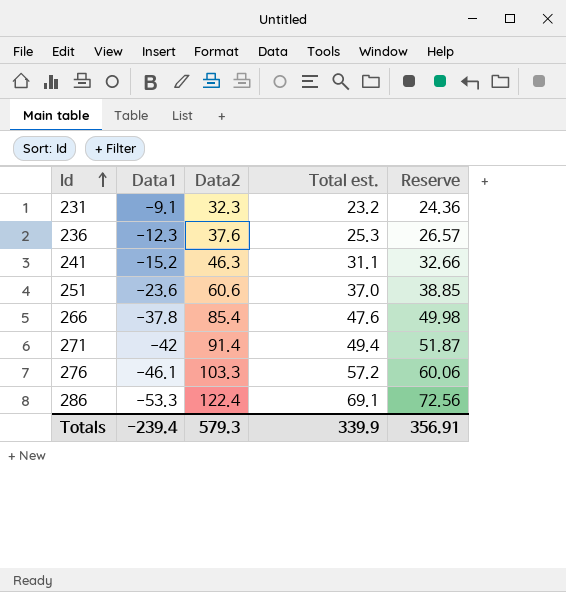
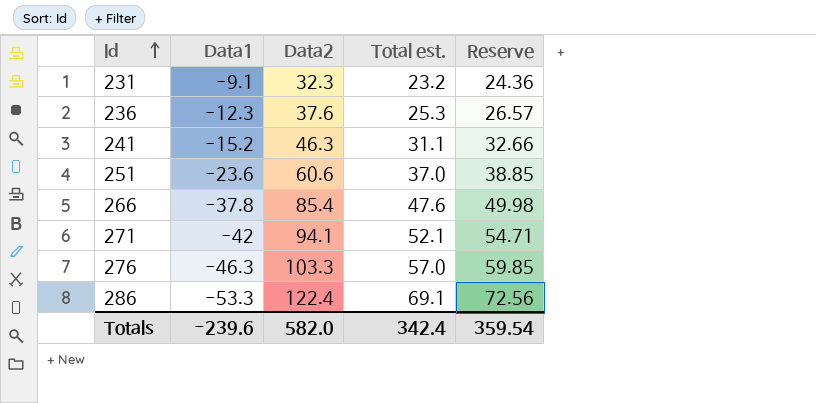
271 | Data2: 91.4 -> 94.1
271 | Total est.: 49.4 -> 52.1
271 | Reserve: 51.87 -> 54.71
276 | Data1: -46.1 -> -46.3
276 | Total est.: 57.2 -> 57.0
276 | Reserve: 60.06 -> 59.85
Totals | Data1: -239.4 -> -239.6
Totals | Data2: 579.3 -> 582.0
Totals | Total est.: 339.9 -> 342.4
Totals | Reserve: 356.91 -> 359.54

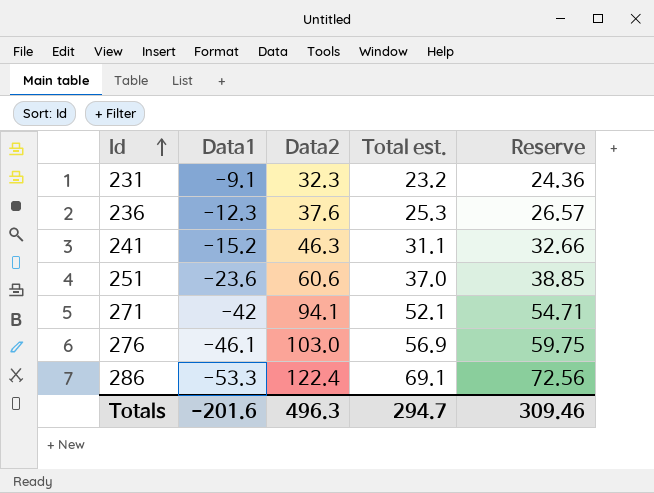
row 266: -37.8 | 85.4 | 47.6 | 49.98 -> none
276 | Data1: -46.3 -> -46.1
276 | Data2: 103.3 -> 103.0
276 | Total est.: 57.0 -> 56.9
276 | Reserve: 59.85 -> 59.75
Totals | Data1: -239.6 -> -201.6
Totals | Data2: 582.0 -> 496.3
Totals | Total est.: 342.4 -> 294.7
Totals | Reserve: 359.54 -> 309.46

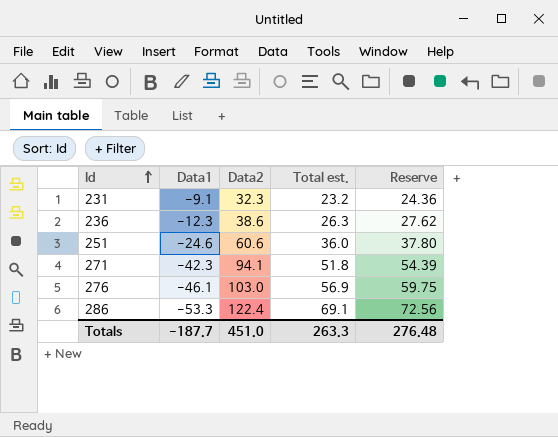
row 241: -15.2 | 46.3 | 31.1 | 32.66 -> none
236 | Data2: 37.6 -> 38.6
236 | Total est.: 25.3 -> 26.3
236 | Reserve: 26.57 -> 27.62
251 | Data1: -23.6 -> -24.6
251 | Total est.: 37.0 -> 36.0
251 | Reserve: 38.85 -> 37.80
271 | Data1: -42 -> -42.3
271 | Total est.: 52.1 -> 51.8
271 | Reserve: 54.71 -> 54.39
Totals | Data1: -201.6 -> -187.7
Totals | Data2: 496.3 -> 451.0
Totals | Total est.: 294.7 -> 263.3
Totals | Reserve: 309.46 -> 276.48

